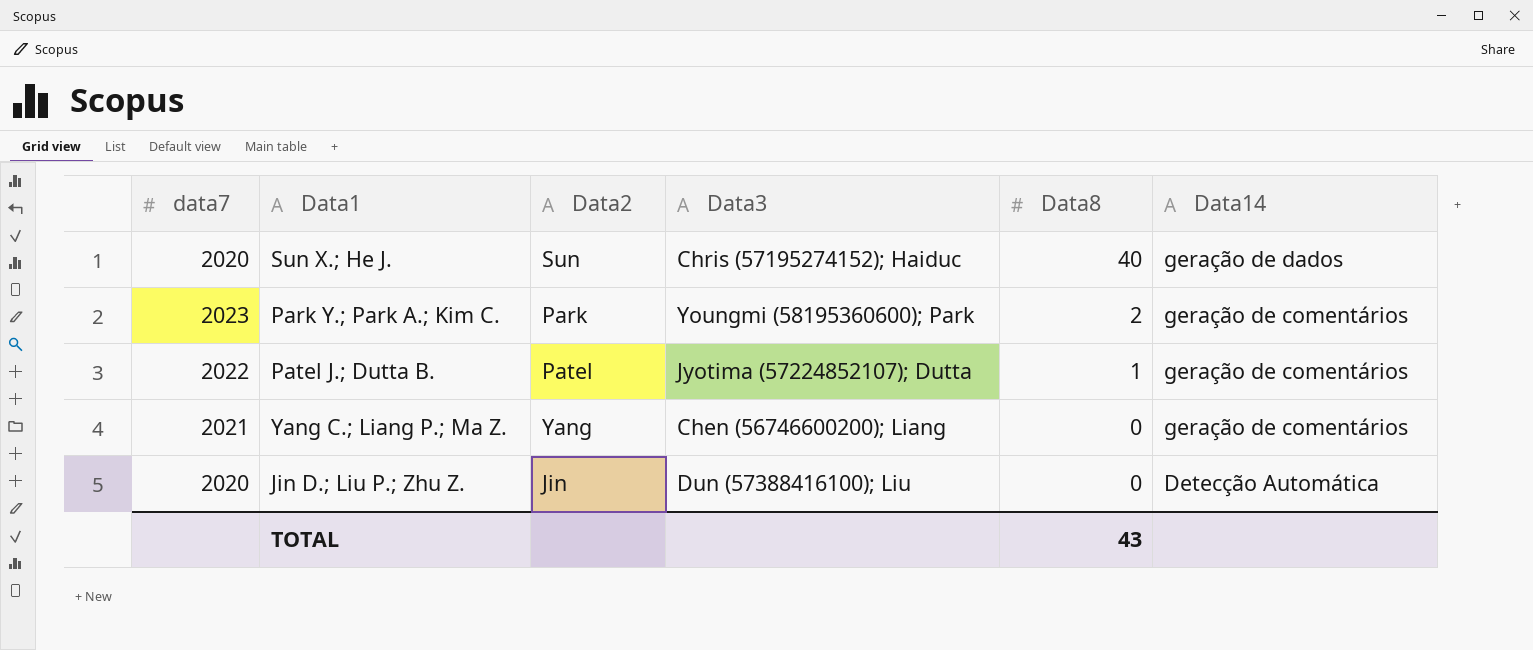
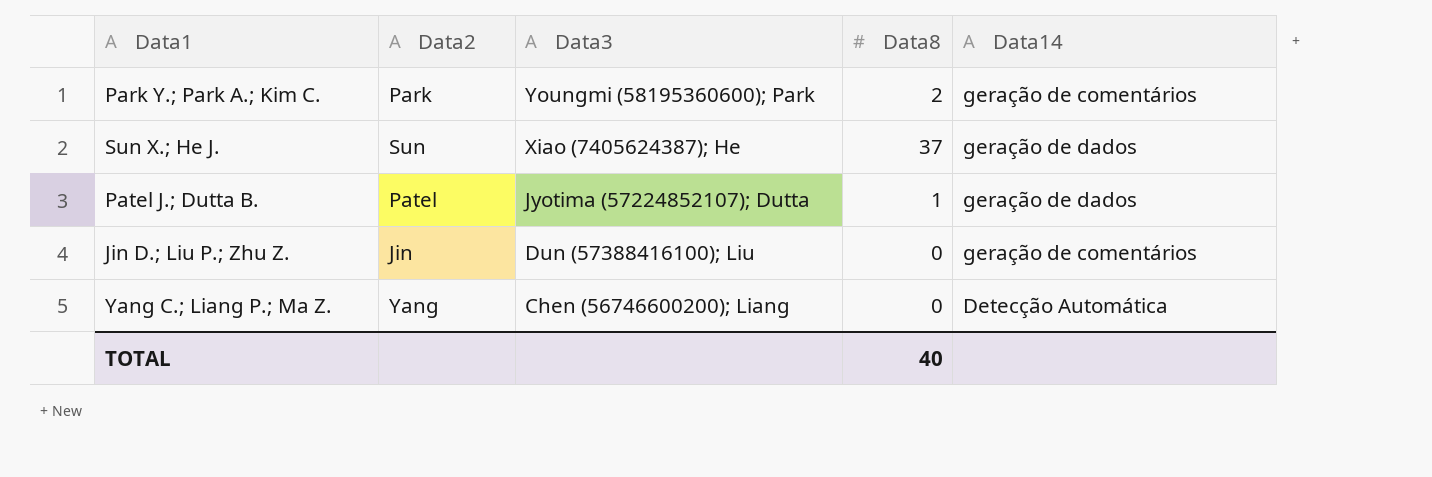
row order: Data8 descending -> Data3 descending
column data7 | position: 1 -> none
Sun X.; He J. | Data3: Chris (57195274152); Haiduc -> Xiao (7405624387); He
Sun X.; He J. | Data8: 40 -> 37
Patel J.; Dutta B. | Data14: geração de comentários -> geração de dados
Jin D.; Liu P.; Zhu Z. | Data14: Detecção Automática -> geração de comentários
Yang C.; Liang P.; Ma Z. | Data14: geração de comentários -> Detecção Automática
TOTAL | Data8: 43 -> 40

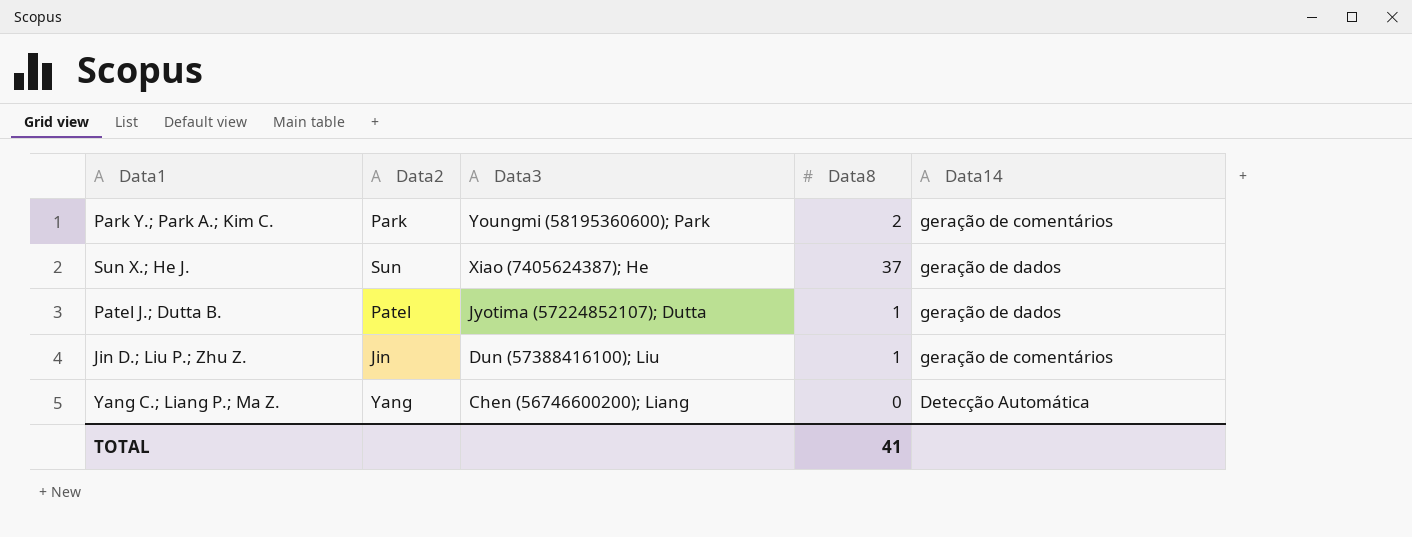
Jin D.; Liu P.; Zhu Z. | Data8: 0 -> 1
TOTAL | Data8: 40 -> 41

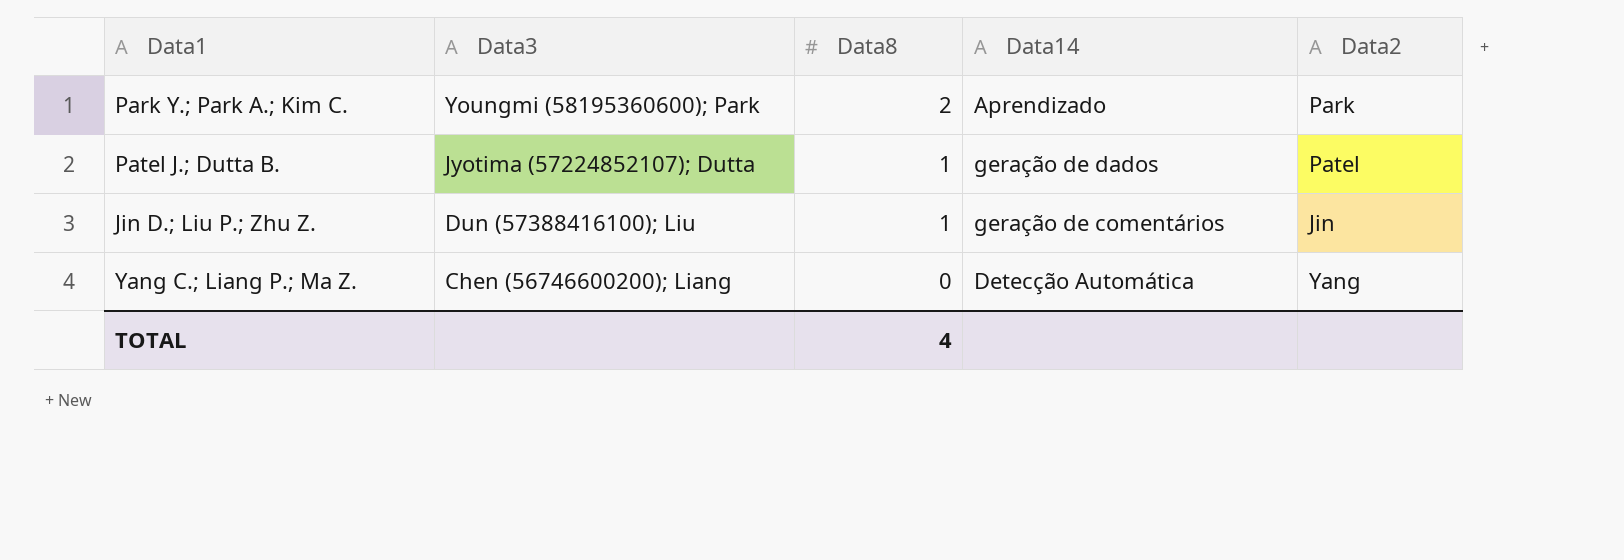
column Data2 | position: 2 -> 5
row Sun X.; He J.: Sun | Xiao (7405624387); He | 37 | geração de dados -> none
Park Y.; Park A.; Kim C. | Data14: geração de comentários -> Aprendizado
TOTAL | Data8: 41 -> 4

